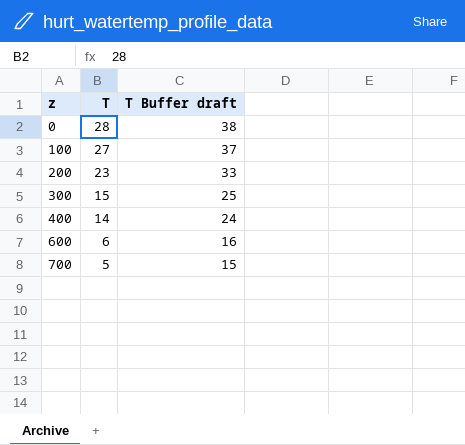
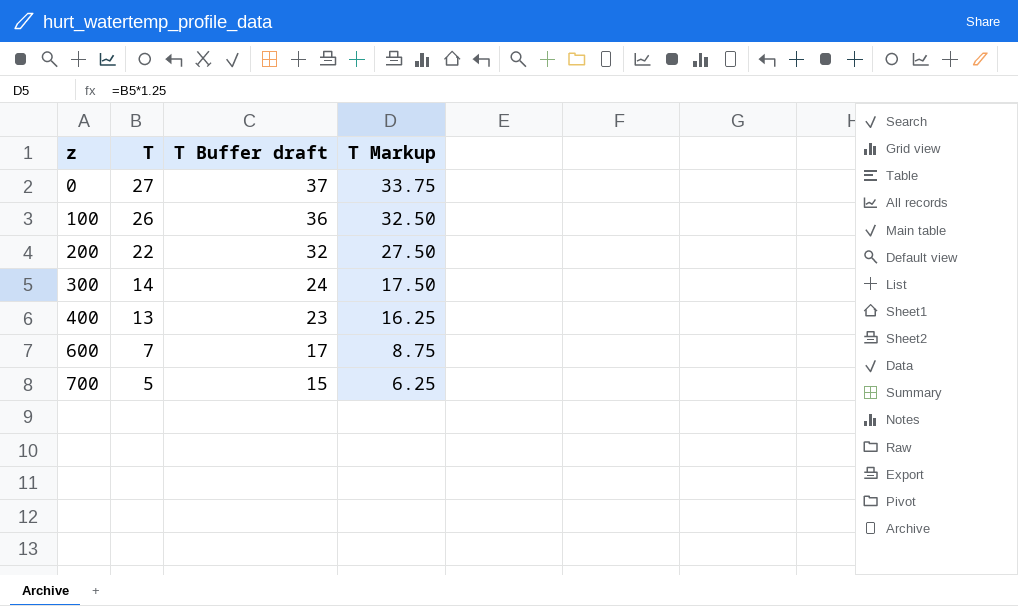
column T Markup | formula: none -> [T] * 1.25
0 | T: 28 -> 27
0 | T Buffer draft: 38 -> 37
100 | T: 27 -> 26
100 | T Buffer draft: 37 -> 36
200 | T: 23 -> 22
200 | T Buffer draft: 33 -> 32
300 | T: 15 -> 14
300 | T Buffer draft: 25 -> 24
400 | T: 14 -> 13
400 | T Buffer draft: 24 -> 23
600 | T: 6 -> 7
600 | T Buffer draft: 16 -> 17

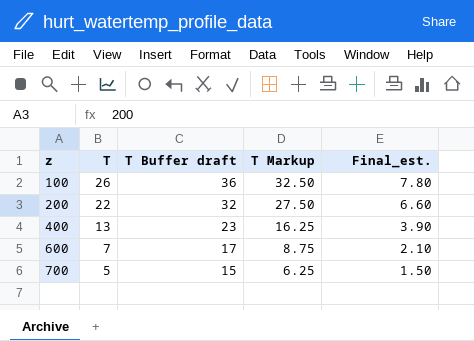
column Final_est. | formula: none -> [T] * 0.3
row 0: 27 | 37 | 33.75 -> none
row 300: 14 | 24 | 17.50 -> none

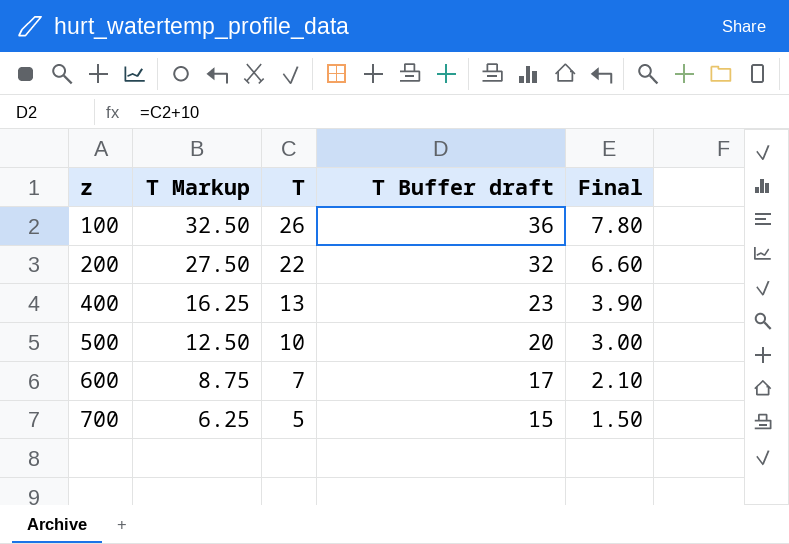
column T Markup | position: 4 -> 2
column name: Final_est. -> Final
row 500: none -> 12.50 | 10 | 20 | 3.00

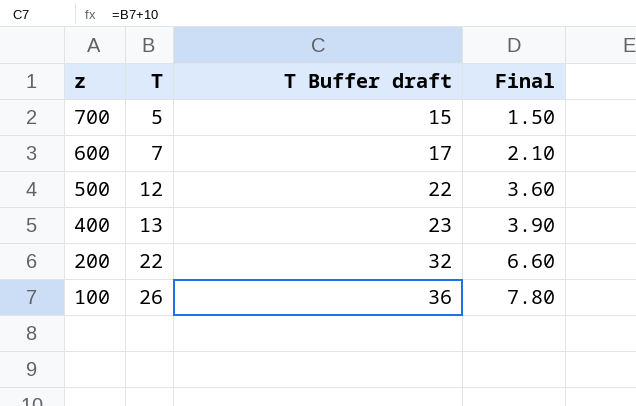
row order: z ascending -> z descending
column T Markup | formula: [T] * 1.25 -> none
500 | T: 10 -> 12
500 | T Buffer draft: 20 -> 22
500 | Final: 3.00 -> 3.60

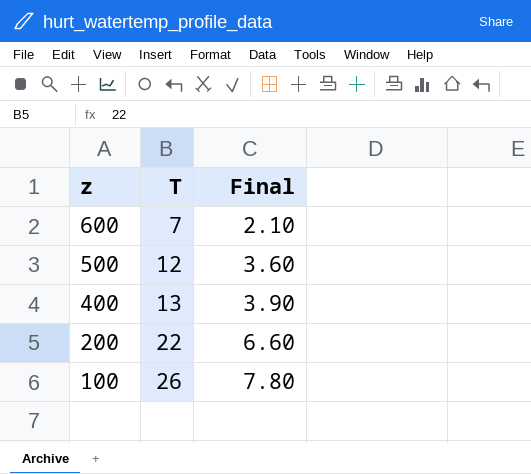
column T Buffer draft | formula: [T] + 10 -> none
row 700: 5 | 15 | 1.50 -> none

